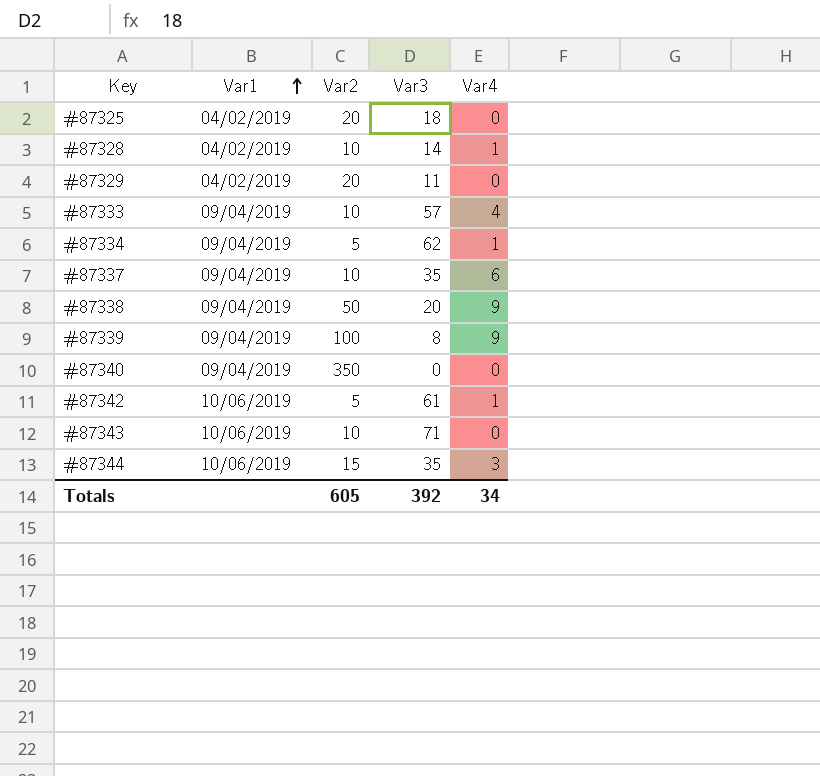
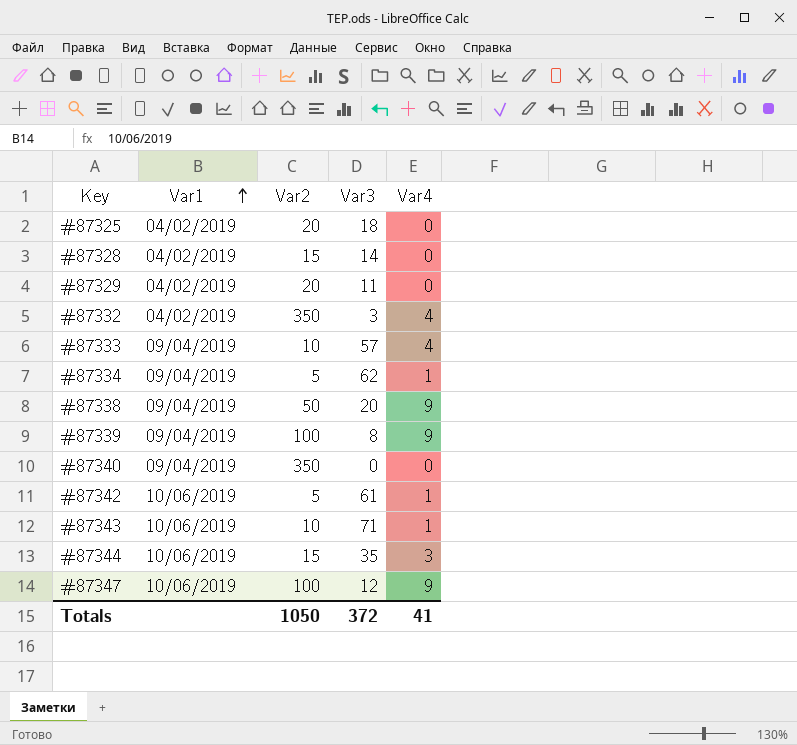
row #87337: 09/04/2019 | 10 | 35 | 6 -> none
#87328 | Var2: 10 -> 15
#87328 | Var4: 1 -> 0
row #87332: none -> 04/02/2019 | 350 | 3 | 4
#87343 | Var4: 0 -> 1
row #87347: none -> 10/06/2019 | 100 | 12 | 9
Totals | Var2: 605 -> 1050
Totals | Var3: 392 -> 372
Totals | Var4: 34 -> 41

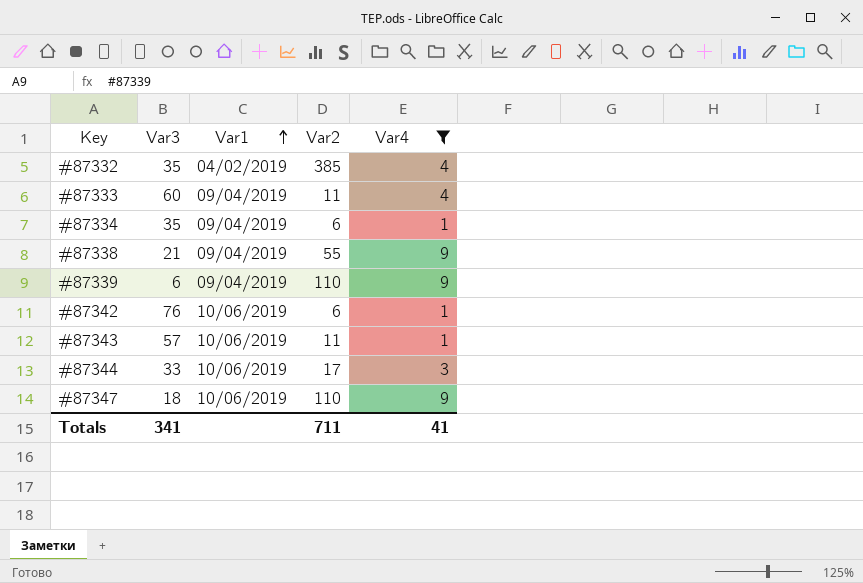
filter: none -> Var4 != 0
column Var3 | position: 4 -> 2
#87332 | Var3: 3 -> 35
#87332 | Var2: 350 -> 385
#87333 | Var3: 57 -> 60
#87333 | Var2: 10 -> 11
#87334 | Var3: 62 -> 35
#87334 | Var2: 5 -> 6
#87338 | Var3: 20 -> 21
#87338 | Var2: 50 -> 55
#87339 | Var3: 8 -> 6
#87339 | Var2: 100 -> 110
#87342 | Var3: 61 -> 76
#87342 | Var2: 5 -> 6
#87343 | Var3: 71 -> 57
#87343 | Var2: 10 -> 11
#87344 | Var3: 35 -> 33
#87344 | Var2: 15 -> 17
#87347 | Var3: 12 -> 18
#87347 | Var2: 100 -> 110
Totals | Var3: 372 -> 341
Totals | Var2: 1050 -> 711

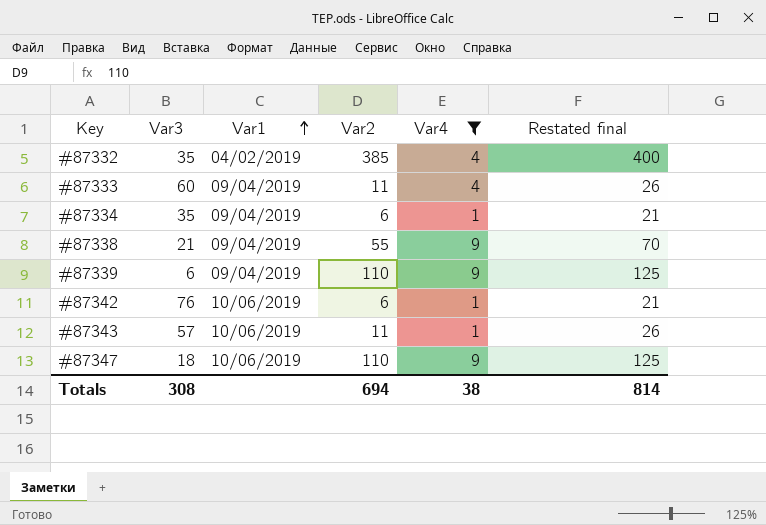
column Restated final | formula: none -> [Var2] + 15
row #87344: 33 | 10/06/2019 | 17 | 3 -> none
Totals | Var3: 341 -> 308
Totals | Var2: 711 -> 694
Totals | Var4: 41 -> 38

